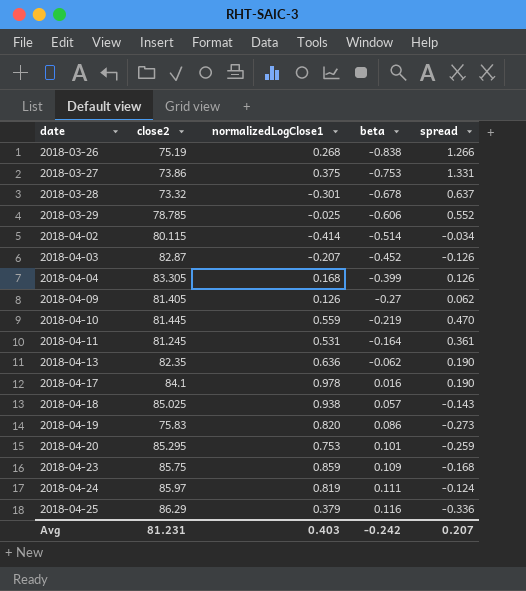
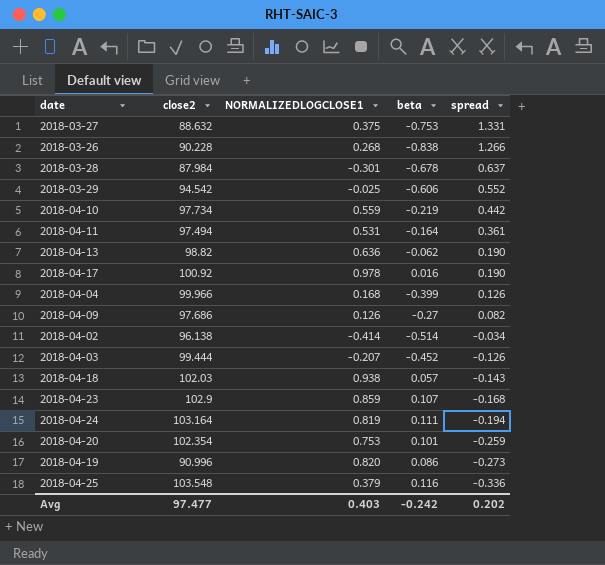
row order: date ascending -> spread descending
column name: normalizedLogClose1 -> NORMALIZEDLOGCLOSE1
2018-03-27 | close2: 73.86 -> 88.632
2018-03-26 | close2: 75.19 -> 90.228
2018-03-28 | close2: 73.32 -> 87.984
2018-03-29 | close2: 78.785 -> 94.542
2018-04-10 | close2: 81.445 -> 97.734
2018-04-10 | spread: 0.470 -> 0.442
2018-04-11 | close2: 81.245 -> 97.494
2018-04-13 | close2: 82.35 -> 98.82
2018-04-17 | close2: 84.1 -> 100.92
2018-04-04 | close2: 83.305 -> 99.966
2018-04-09 | close2: 81.405 -> 97.686
2018-04-09 | spread: 0.062 -> 0.082
2018-04-02 | close2: 80.115 -> 96.138
2018-04-03 | close2: 82.87 -> 99.444
2018-04-18 | close2: 85.025 -> 102.03
2018-04-23 | close2: 85.75 -> 102.9
2018-04-23 | beta: 0.109 -> 0.107
2018-04-24 | close2: 85.97 -> 103.164
2018-04-24 | spread: -0.124 -> -0.194
2018-04-20 | close2: 85.295 -> 102.354
2018-04-19 | close2: 75.83 -> 90.996
2018-04-25 | close2: 86.29 -> 103.548
Avg | close2: 81.231 -> 97.477
Avg | spread: 0.207 -> 0.202

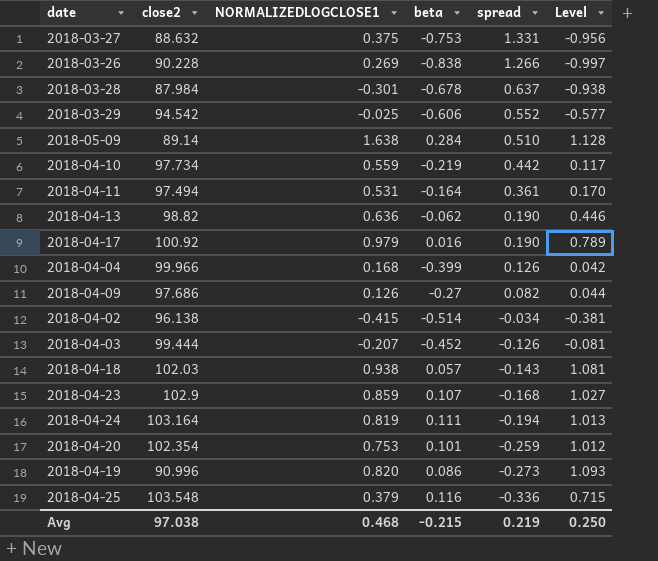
column Level | formula: none -> [NORMALIZEDLOGCLOSE1] - [spread]
2018-03-26 | NORMALIZEDLOGCLOSE1: 0.268 -> 0.269
row 2018-05-09: none -> 89.14 | 1.638 | 0.284 | 0.510 | 1.128
2018-04-17 | NORMALIZEDLOGCLOSE1: 0.978 -> 0.979
2018-04-02 | NORMALIZEDLOGCLOSE1: -0.414 -> -0.415
Avg | close2: 97.477 -> 97.038
Avg | NORMALIZEDLOGCLOSE1: 0.403 -> 0.468
Avg | beta: -0.242 -> -0.215
Avg | spread: 0.202 -> 0.219

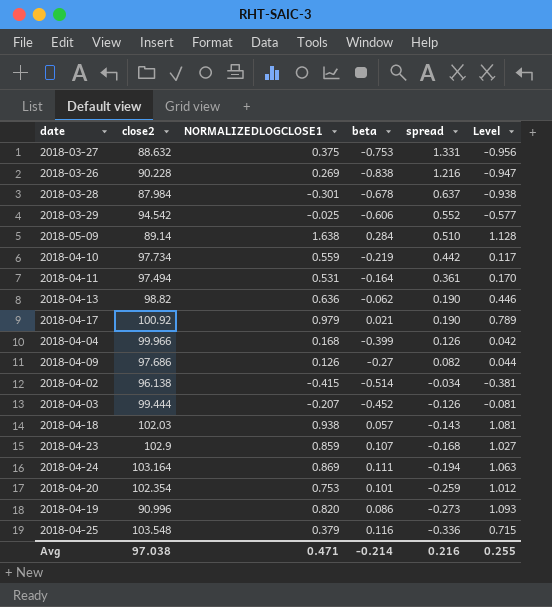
2018-03-26 | spread: 1.266 -> 1.216
2018-03-26 | Level: -0.997 -> -0.947
2018-04-17 | beta: 0.016 -> 0.021
2018-04-24 | NORMALIZEDLOGCLOSE1: 0.819 -> 0.869
2018-04-24 | Level: 1.013 -> 1.063
Avg | NORMALIZEDLOGCLOSE1: 0.468 -> 0.471
Avg | beta: -0.215 -> -0.214
Avg | spread: 0.219 -> 0.216
Avg | Level: 0.250 -> 0.255

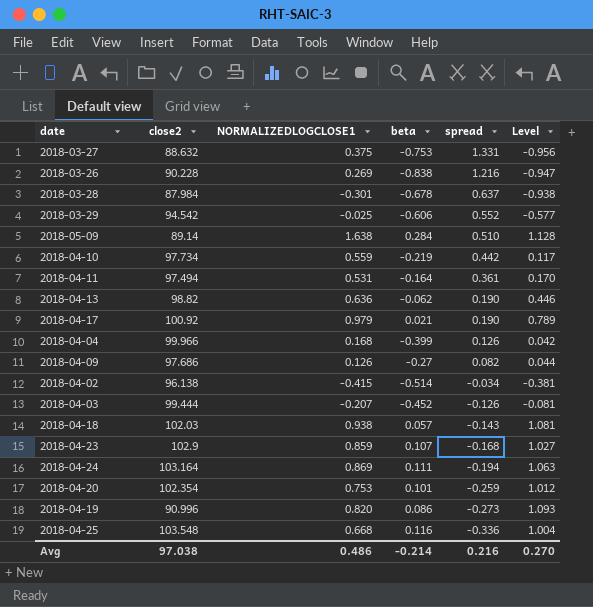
2018-04-25 | NORMALIZEDLOGCLOSE1: 0.379 -> 0.668
2018-04-25 | Level: 0.715 -> 1.004
Avg | NORMALIZEDLOGCLOSE1: 0.471 -> 0.486
Avg | Level: 0.255 -> 0.270

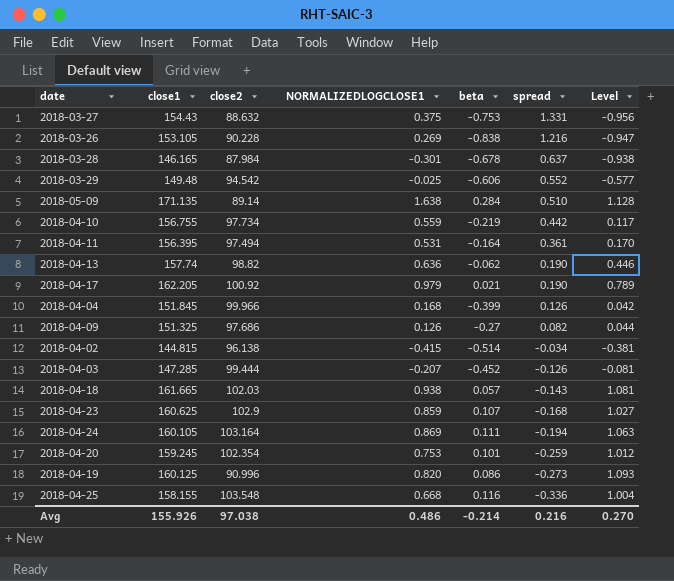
column close1 | position: none -> 2

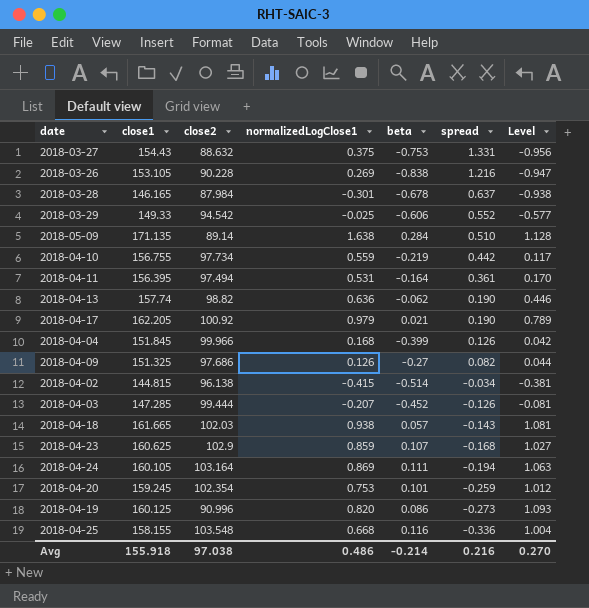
column name: NORMALIZEDLOGCLOSE1 -> normalizedLogClose1
2018-03-29 | close1: 149.48 -> 149.33
Avg | close1: 155.926 -> 155.918

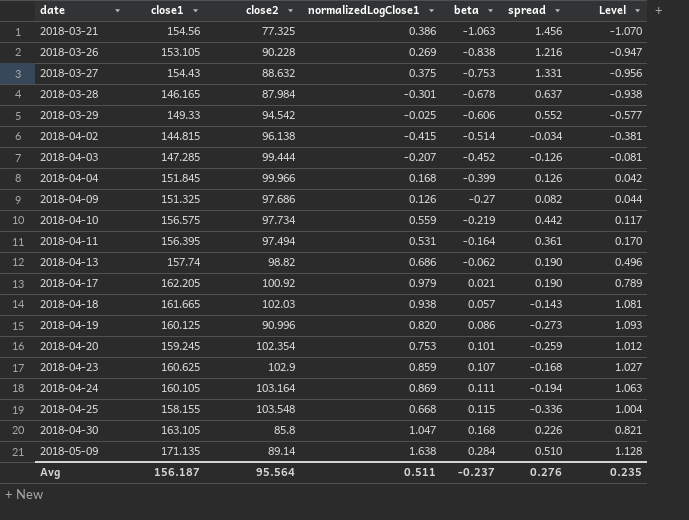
row order: spread descending -> date ascending
row 2018-03-21: none -> 154.56 | 77.325 | 0.386 | -1.063 | 1.456 | -1.070
2018-04-10 | close1: 156.755 -> 156.575
2018-04-13 | normalizedLogClose1: 0.636 -> 0.686
2018-04-13 | Level: 0.446 -> 0.496
2018-04-25 | beta: 0.116 -> 0.115
row 2018-04-30: none -> 163.105 | 85.8 | 1.047 | 0.168 | 0.226 | 0.821
Avg | close1: 155.918 -> 156.187
Avg | close2: 97.038 -> 95.564
Avg | normalizedLogClose1: 0.486 -> 0.511
Avg | beta: -0.214 -> -0.237
Avg | spread: 0.216 -> 0.276
Avg | Level: 0.270 -> 0.235

